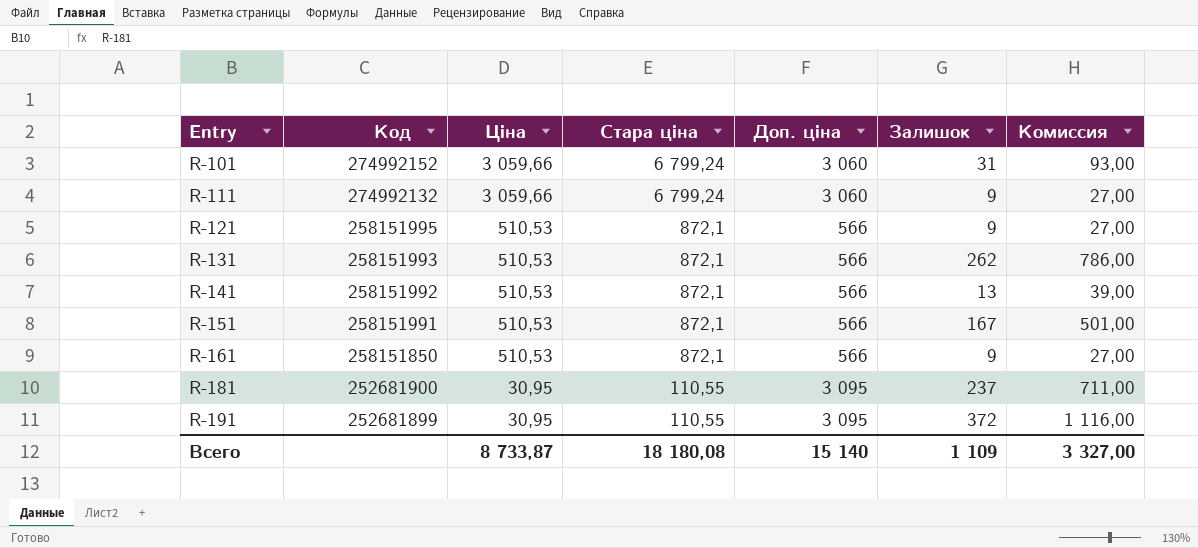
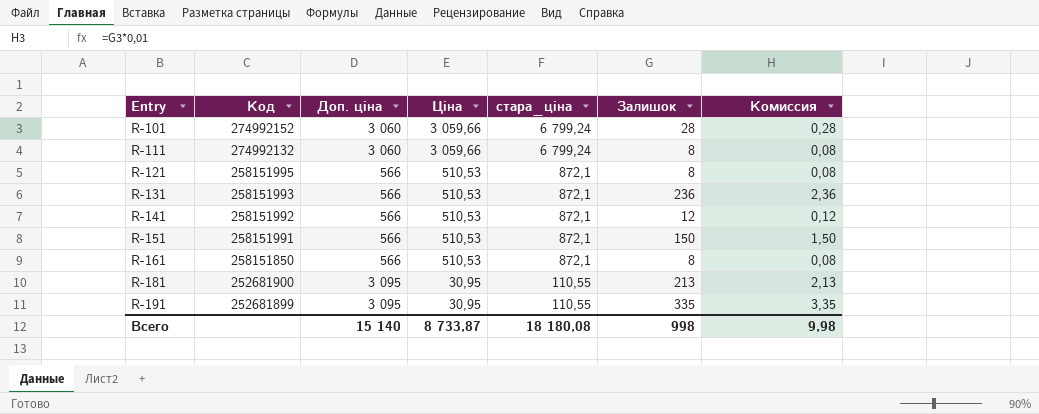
column Доп. ціна | position: 5 -> 3
column name: Стара ціна -> стара_ціна
column Комиссия | formula: [Залишок] * 3 -> [Залишок] * 0,01
R-101 | Залишок: 31 -> 28
R-111 | Залишок: 9 -> 8
R-121 | Залишок: 9 -> 8
R-131 | Залишок: 262 -> 236
R-141 | Залишок: 13 -> 12
R-151 | Залишок: 167 -> 150
R-161 | Залишок: 9 -> 8
R-181 | Залишок: 237 -> 213
R-191 | Залишок: 372 -> 335
Всего | Залишок: 1 109 -> 998
Всего | Комиссия: 3 327,00 -> 9,98

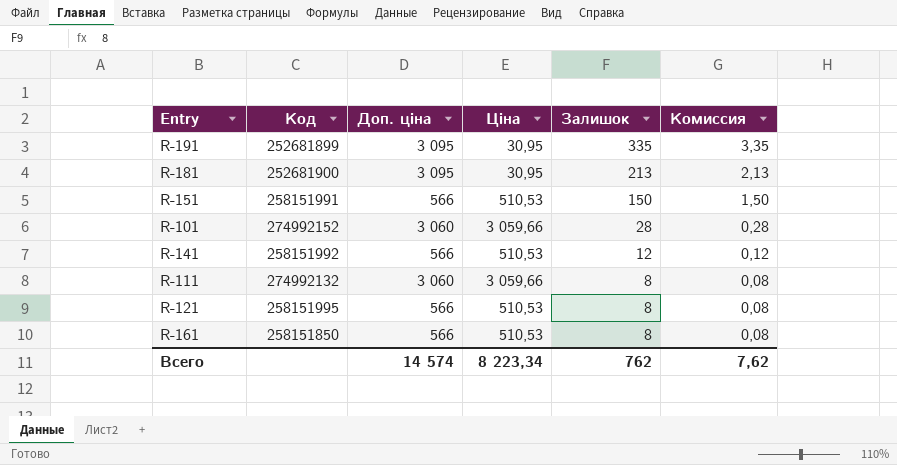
row order: Entry ascending -> Залишок descending
column стара_ціна | position: 5 -> none
row R-131: 258151993 | 566 | 510,53 | 872,1 | 236 | 2,36 -> none
Всего | Доп. ціна: 15 140 -> 14 574
Всего | Ціна: 8 733,87 -> 8 223,34
Всего | Залишок: 998 -> 762
Всего | Комиссия: 9,98 -> 7,62

